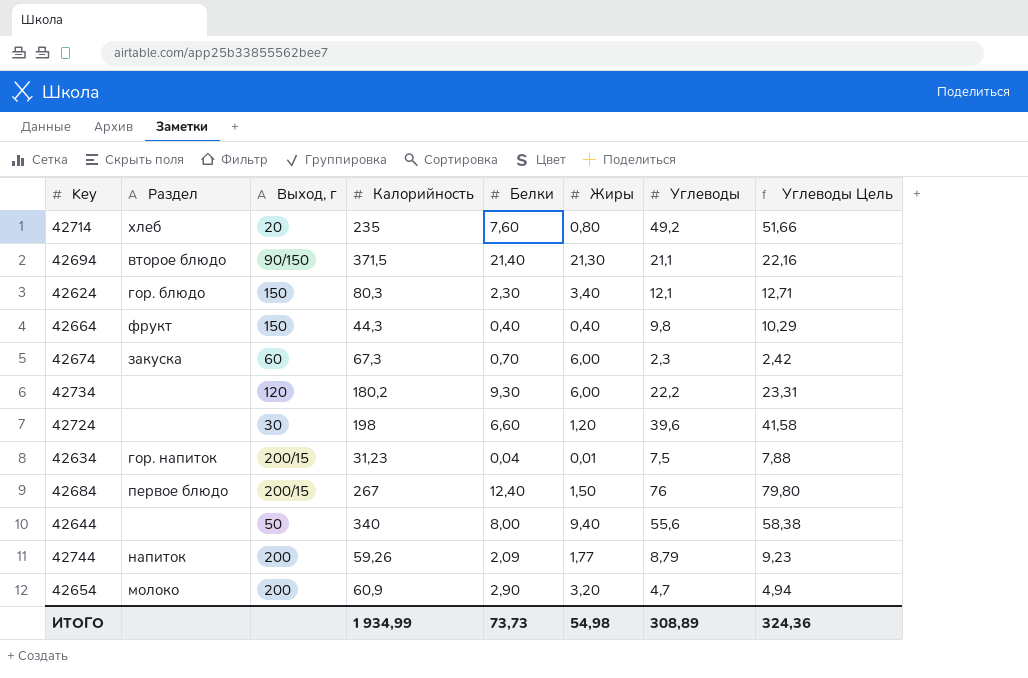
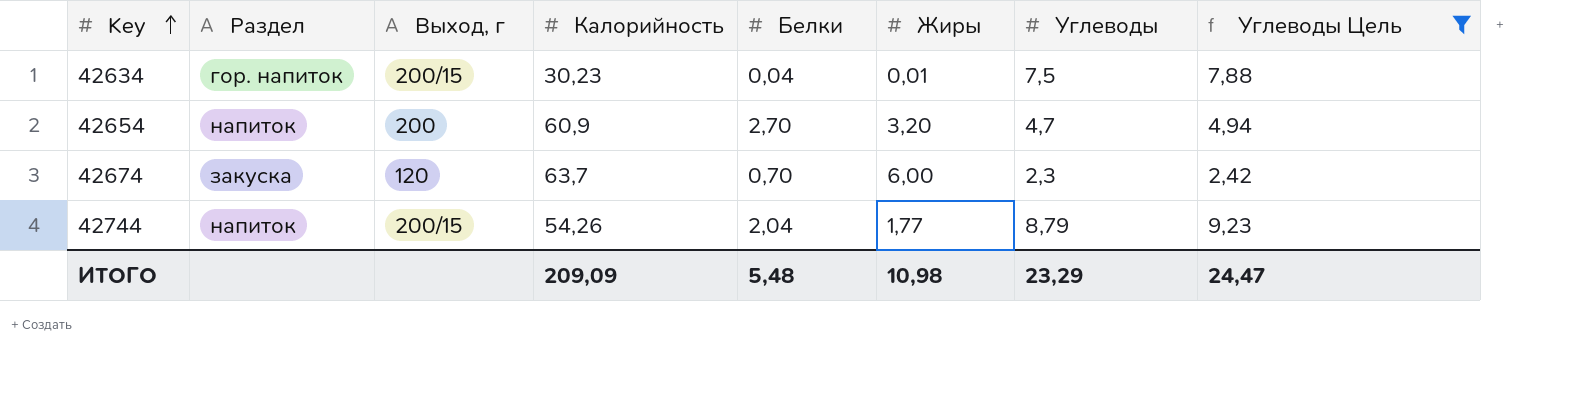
filter: none -> Углеводы Цель <= 9,23
row order: none -> Key ascending
42634 | Калорийность: 31,23 -> 30,23
42654 | Раздел: молоко -> напиток
42654 | Белки: 2,90 -> 2,70
42674 | Выход, г: 60 -> 120
42674 | Калорийность: 67,3 -> 63,7
42744 | Выход, г: 200 -> 200/15
42744 | Калорийность: 59,26 -> 54,26
42744 | Белки: 2,09 -> 2,04
ИТОГО | Калорийность: 1 934,99 -> 209,09
ИТОГО | Белки: 73,73 -> 5,48
ИТОГО | Жиры: 54,98 -> 10,98
ИТОГО | Углеводы: 308,89 -> 23,29
ИТОГО | Углеводы Цель: 324,36 -> 24,47

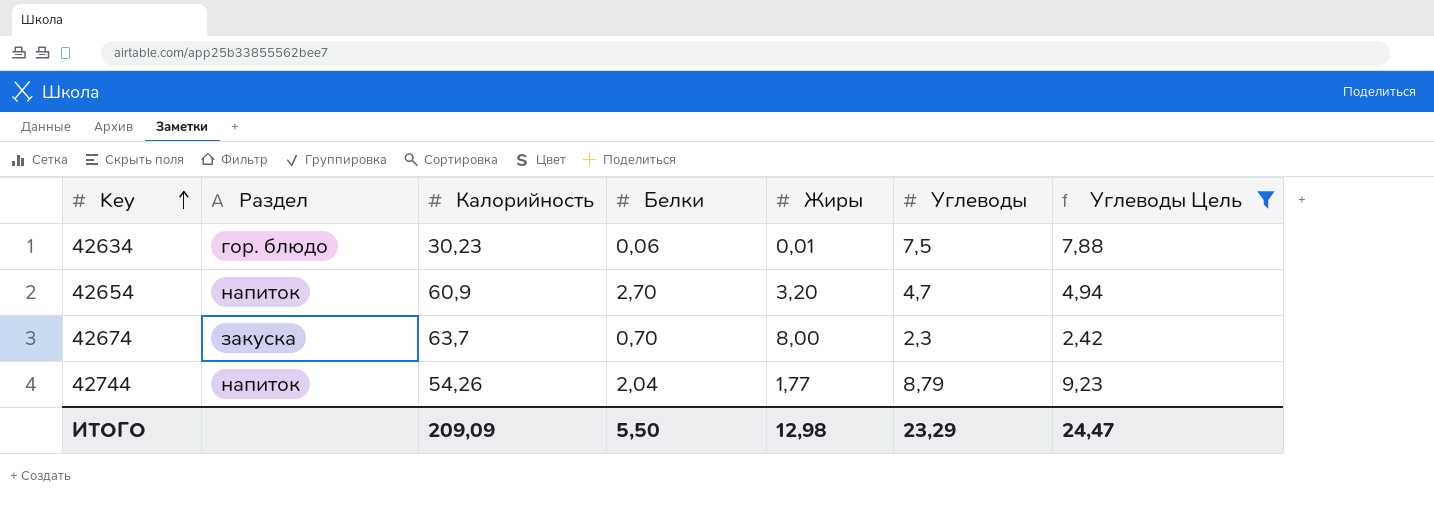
column Выход, г | position: 3 -> none
42634 | Раздел: гор. напиток -> гор. блюдо
42634 | Белки: 0,04 -> 0,06
42674 | Жиры: 6,00 -> 8,00
ИТОГО | Белки: 5,48 -> 5,50
ИТОГО | Жиры: 10,98 -> 12,98

